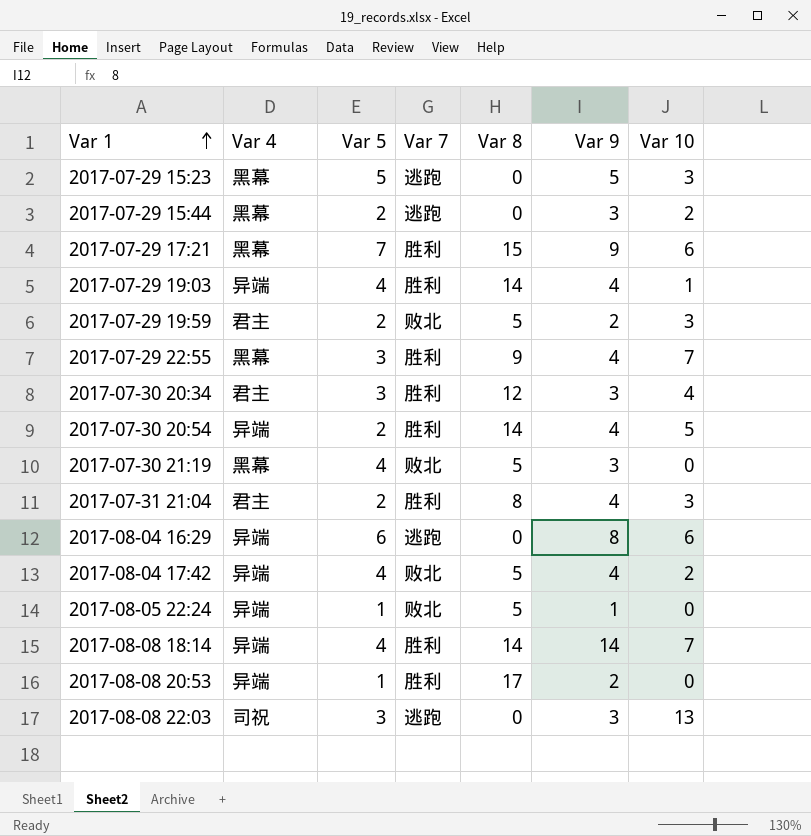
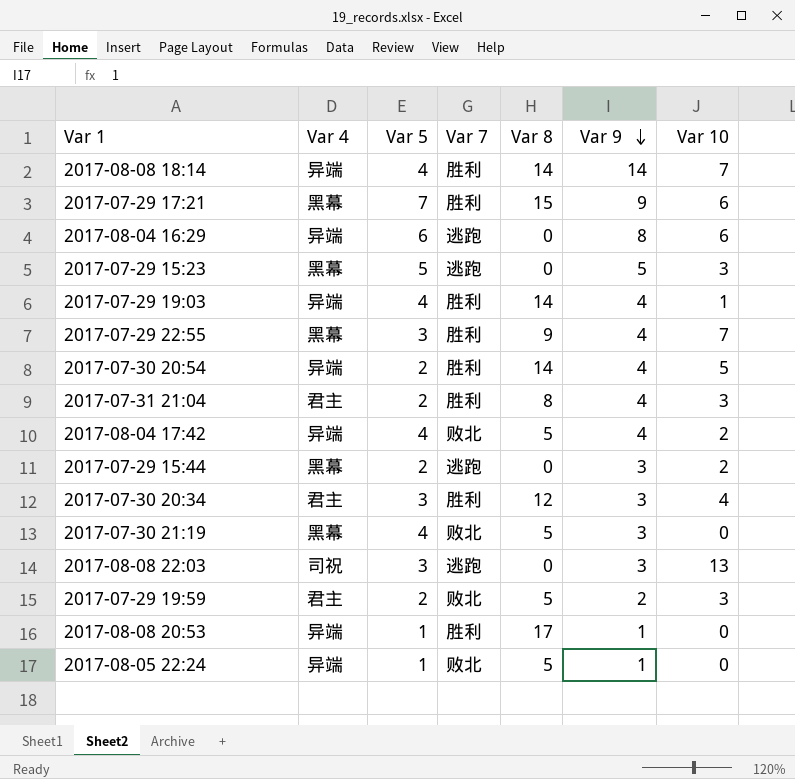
row order: Var 1 ascending -> Var 9 descending
2017-08-08 20:53 | Var 9: 2 -> 1

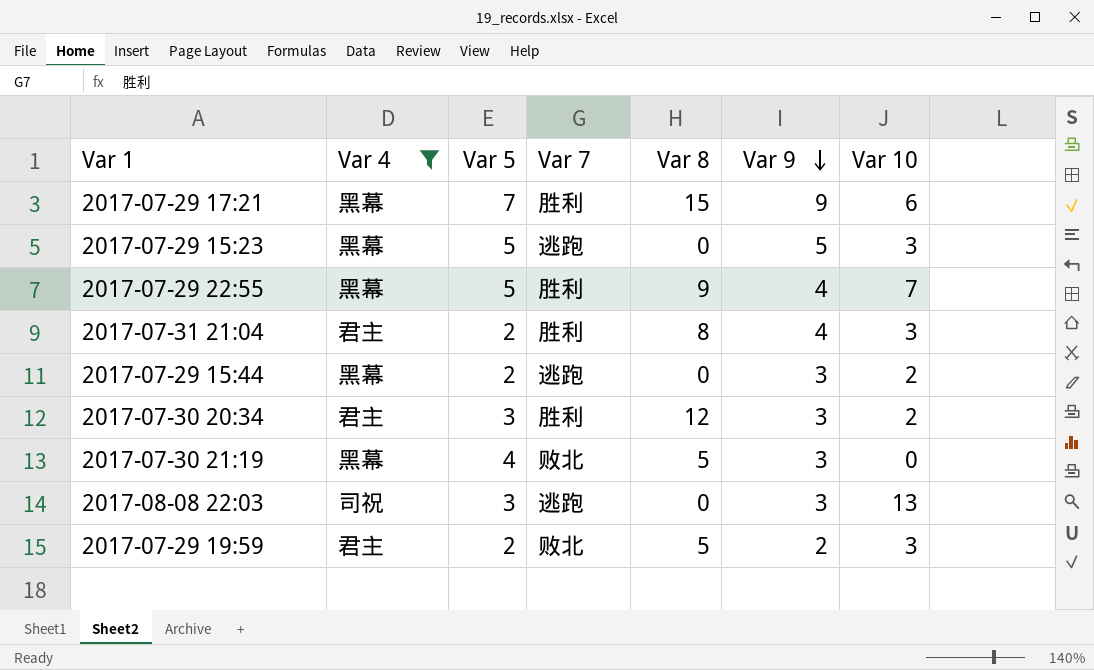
filter: none -> Var 4 != 异端
2017-07-29 22:55 | Var 5: 3 -> 5
2017-07-30 20:34 | Var 10: 4 -> 2

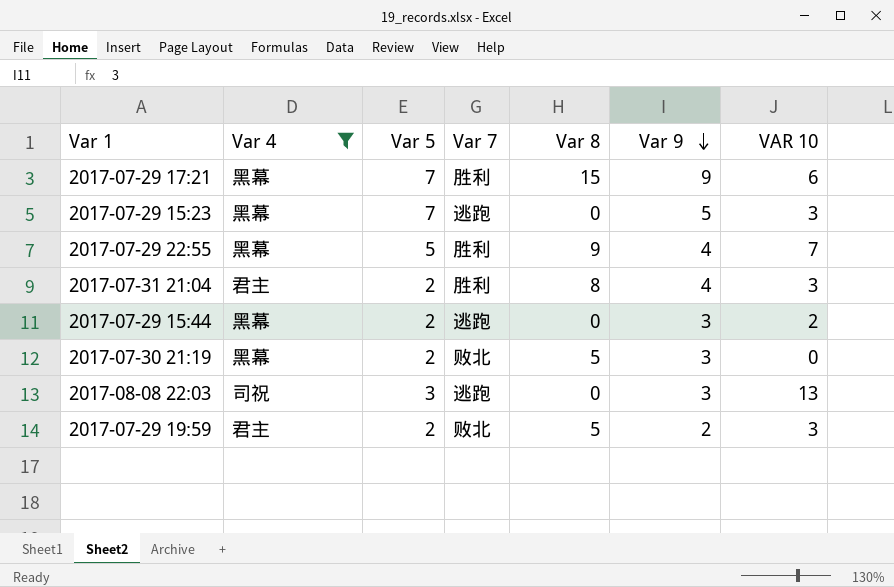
column name: Var 10 -> VAR 10
row 2017-07-30 20:34: 君主 | 3 | 胜利 | 12 | 3 | 2 -> none
2017-07-29 15:23 | Var 5: 5 -> 7
2017-07-30 21:19 | Var 5: 4 -> 2

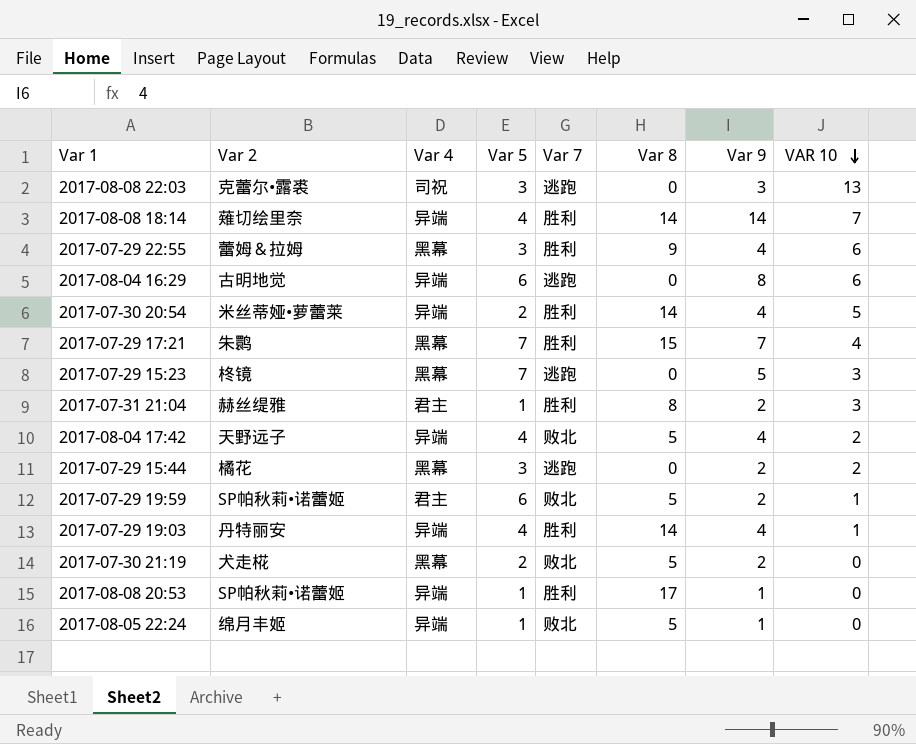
filter: Var 4 != 异端 -> none
row order: Var 9 descending -> VAR 10 descending
column Var 2 | position: none -> 2
2017-07-29 22:55 | Var 5: 5 -> 3
2017-07-29 22:55 | VAR 10: 7 -> 6
2017-07-29 17:21 | Var 9: 9 -> 7
2017-07-29 17:21 | VAR 10: 6 -> 4
2017-07-31 21:04 | Var 5: 2 -> 1
2017-07-31 21:04 | Var 9: 4 -> 2
2017-07-29 15:44 | Var 5: 2 -> 3
2017-07-29 15:44 | Var 9: 3 -> 2
2017-07-29 19:59 | Var 5: 2 -> 6
2017-07-29 19:59 | VAR 10: 3 -> 1
2017-07-30 21:19 | Var 9: 3 -> 2

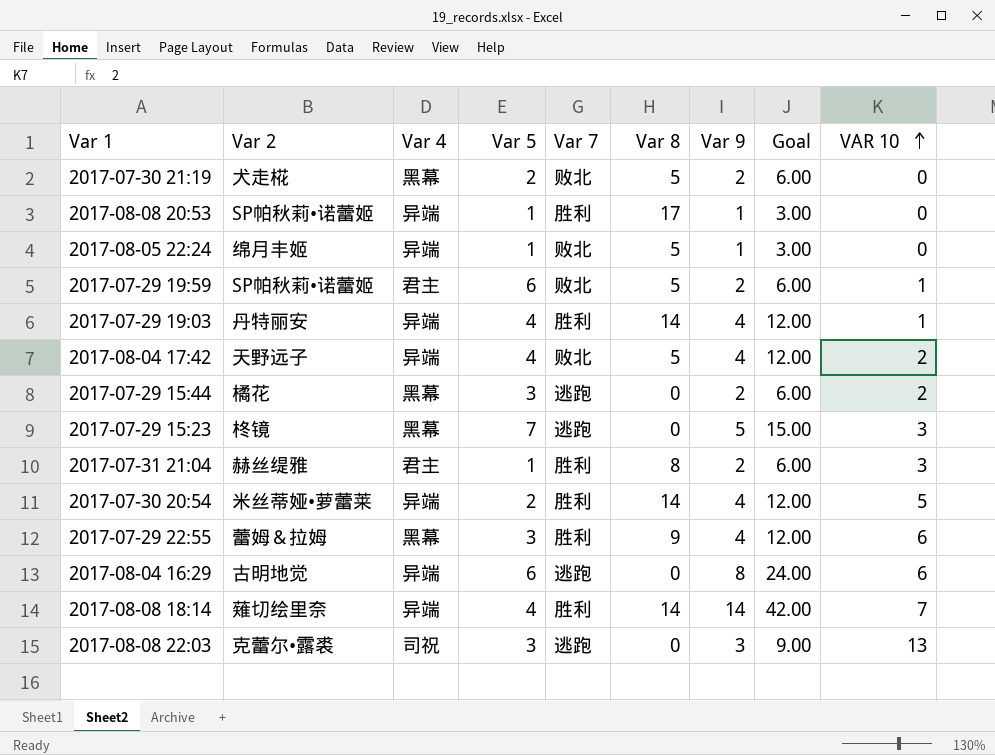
row order: VAR 10 descending -> VAR 10 ascending
column Goal | formula: none -> [Var 9] * 3
row 2017-07-29 17:21: 朱鹮 | 黑幕 | 7 | 胜利 | 15 | 7 | 4 -> none

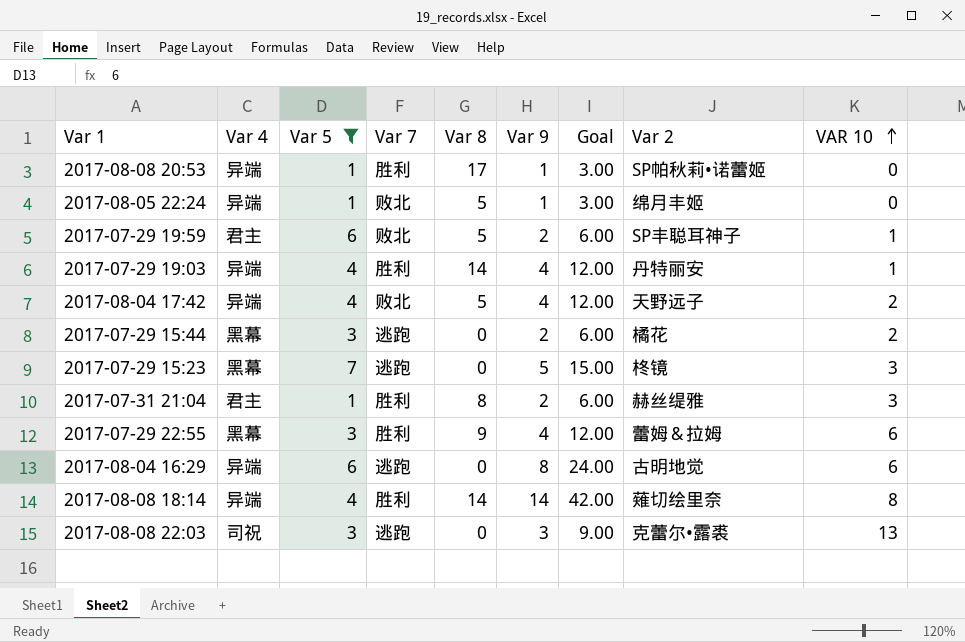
filter: none -> Var 5 != 2
column Var 2 | position: 2 -> 8
2017-07-29 19:59 | Var 2: SP帕秋莉•诺蕾姬 -> SP丰聪耳神子
2017-08-08 18:14 | VAR 10: 7 -> 8

